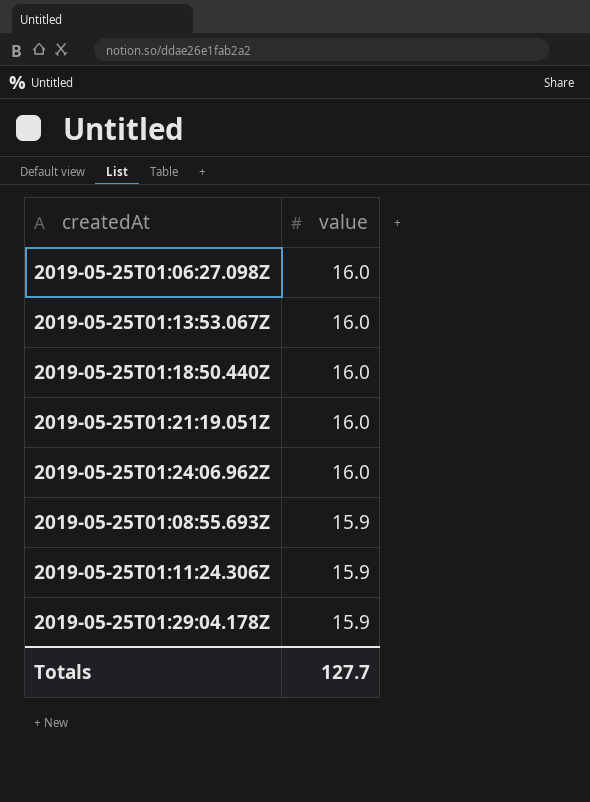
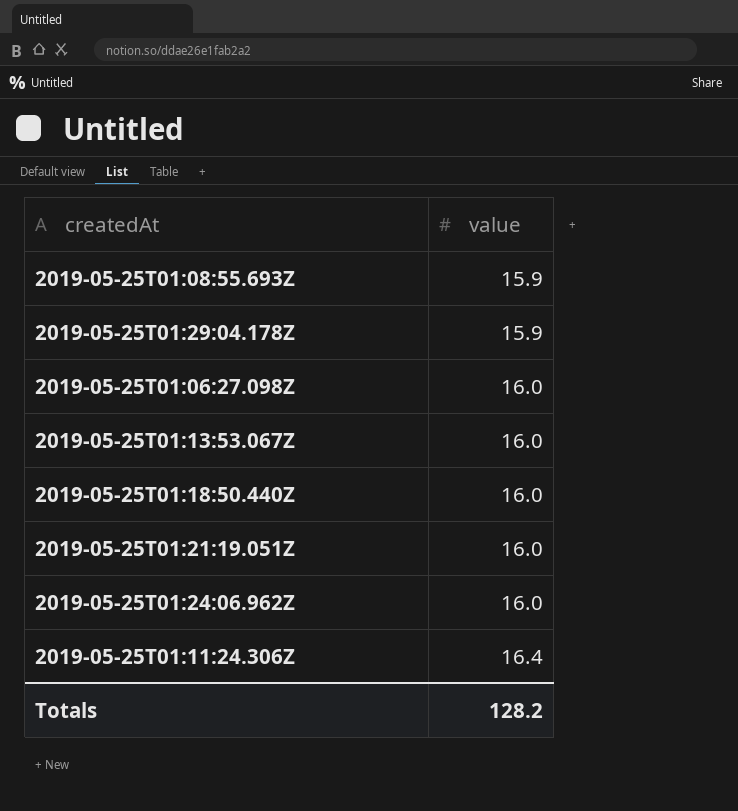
row order: value descending -> value ascending
2019-05-25T01:11:24.306Z | value: 15.9 -> 16.4
Totals | value: 127.7 -> 128.2

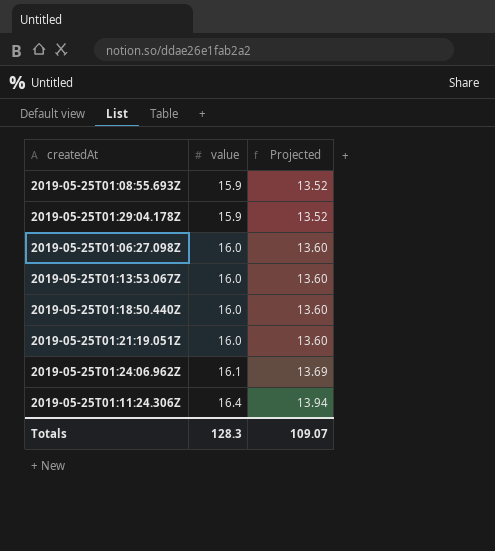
column Projected | formula: none -> [value] * 0.85
2019-05-25T01:24:06.962Z | value: 16.0 -> 16.1
Totals | value: 128.2 -> 128.3

